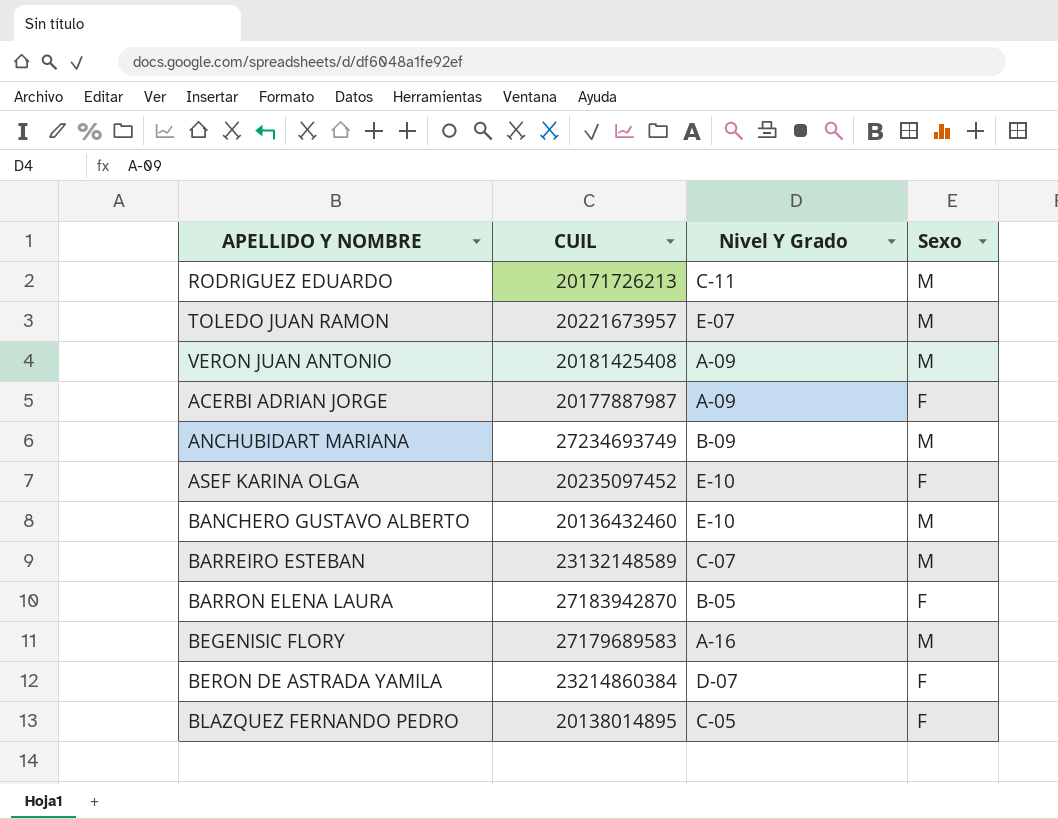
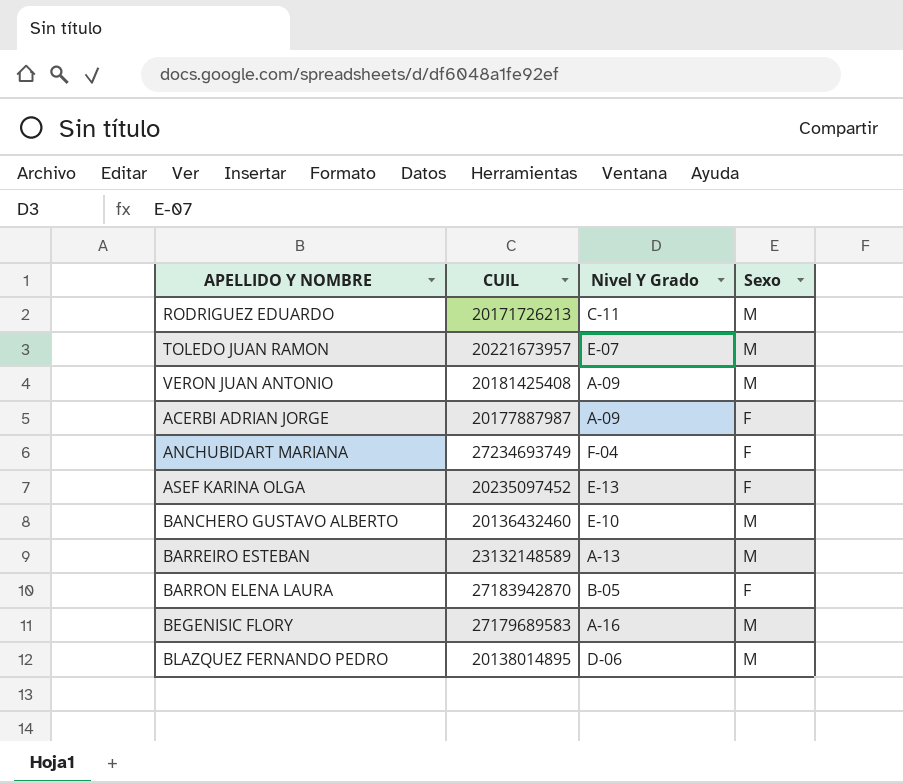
row BERON DE ASTRADA YAMILA: 23214860384 | D-07 | F -> none
ANCHUBIDART MARIANA | Nivel Y Grado: B-09 -> F-04
ANCHUBIDART MARIANA | Sexo: M -> F
ASEF KARINA OLGA | Nivel Y Grado: E-10 -> E-13
BARREIRO ESTEBAN | Nivel Y Grado: C-07 -> A-13
BLAZQUEZ FERNANDO PEDRO | Nivel Y Grado: C-05 -> D-06
BLAZQUEZ FERNANDO PEDRO | Sexo: F -> M

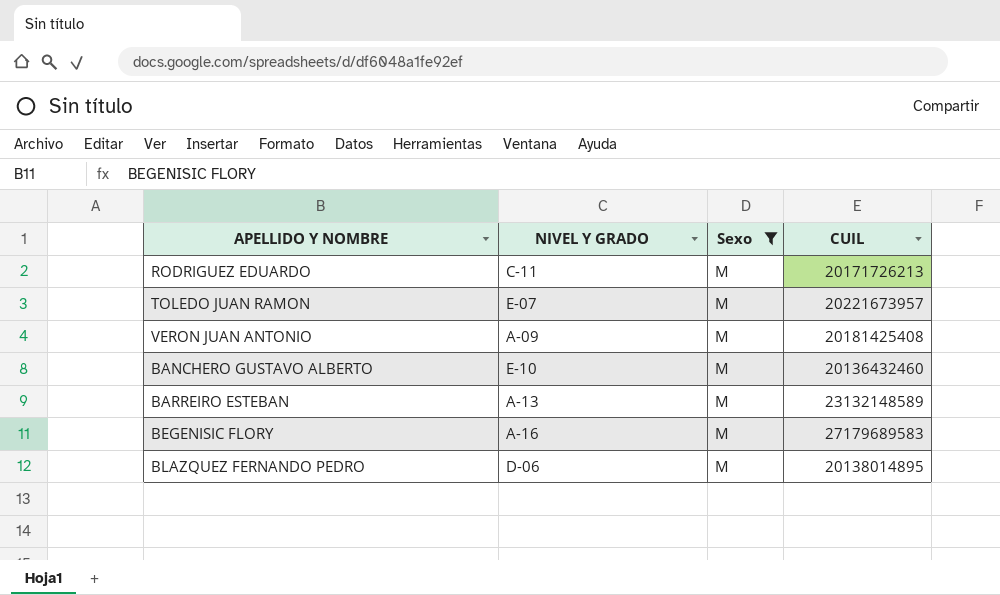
filter: none -> Sexo = M
column name: Nivel Y Grado -> NIVEL Y GRADO
column CUIL | position: 2 -> 4

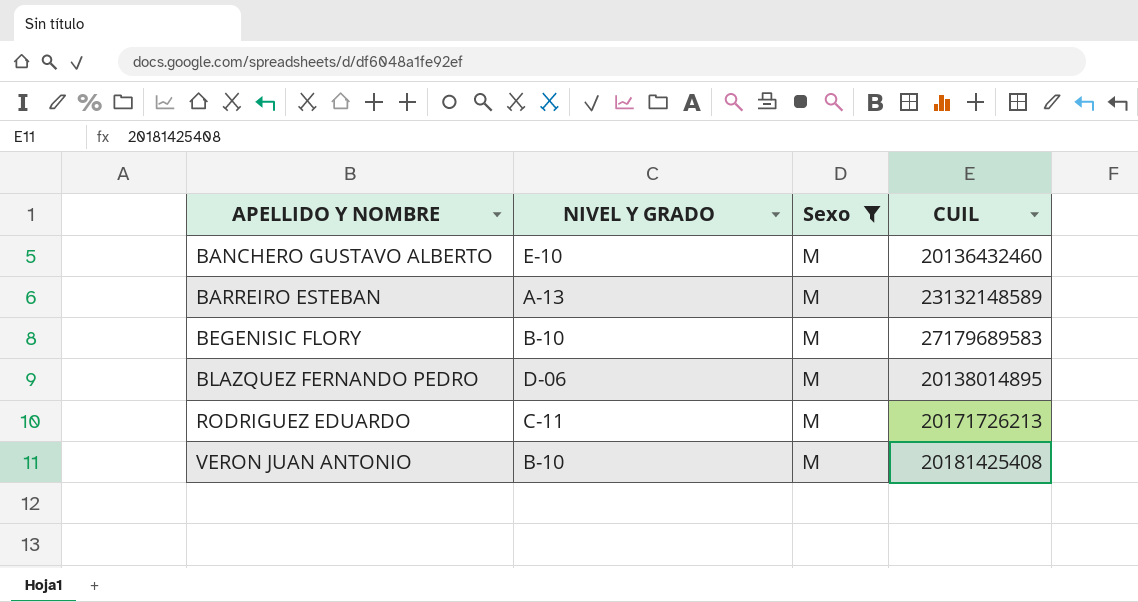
row order: none -> APELLIDO Y NOMBRE ascending
row TOLEDO JUAN RAMON: E-07 | M | 20221673957 -> none
BEGENISIC FLORY | NIVEL Y GRADO: A-16 -> B-10
VERON JUAN ANTONIO | NIVEL Y GRADO: A-09 -> B-10

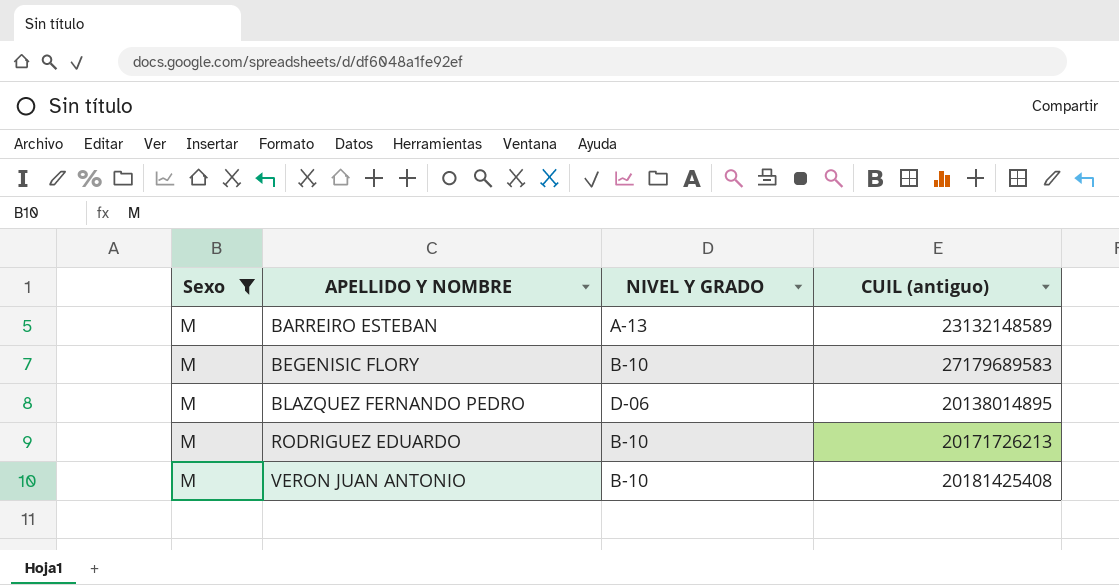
column Sexo | position: 3 -> 1
column name: CUIL -> CUIL (antiguo)
row BANCHERO GUSTAVO ALBERTO: E-10 | M | 20136432460 -> none
RODRIGUEZ EDUARDO | NIVEL Y GRADO: C-11 -> B-10

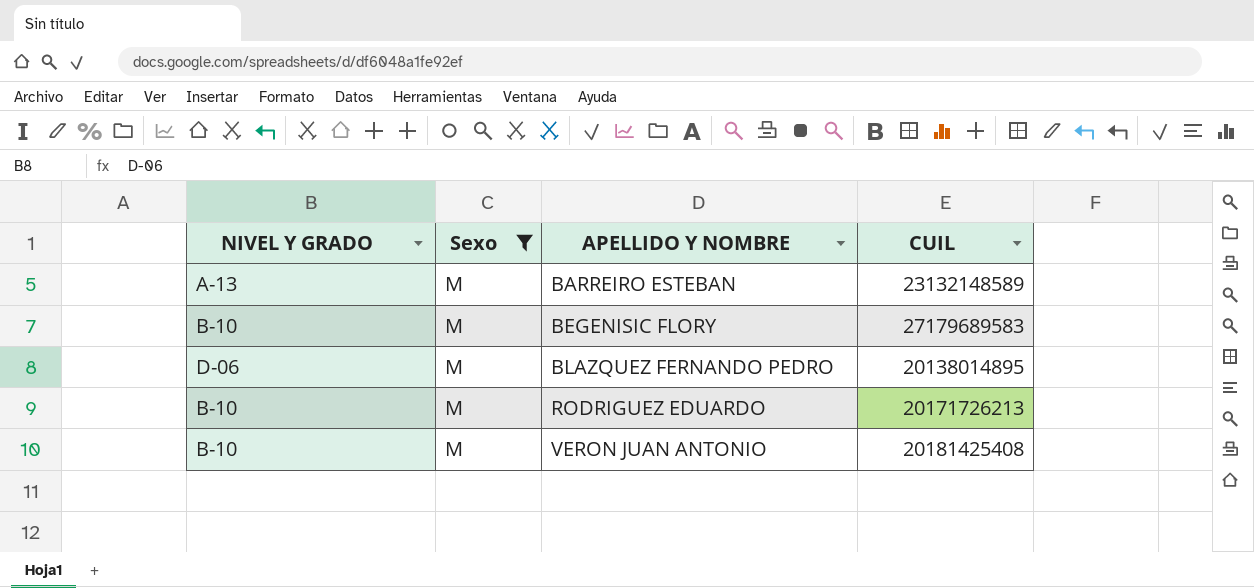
column NIVEL Y GRADO | position: 3 -> 1
column name: CUIL (antiguo) -> CUIL

